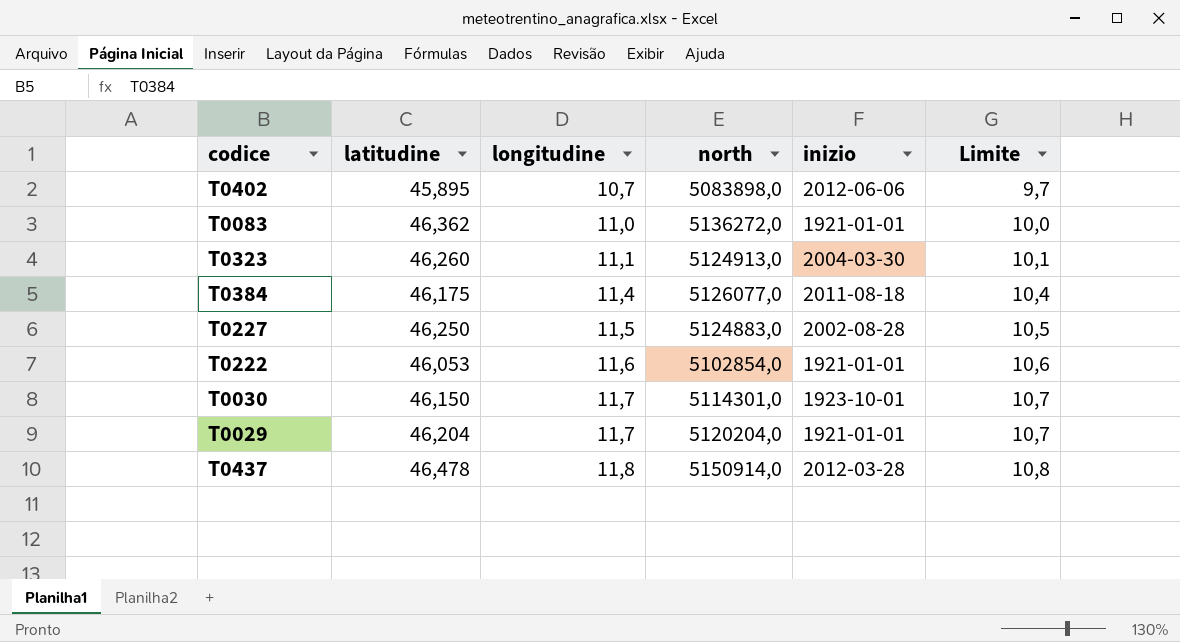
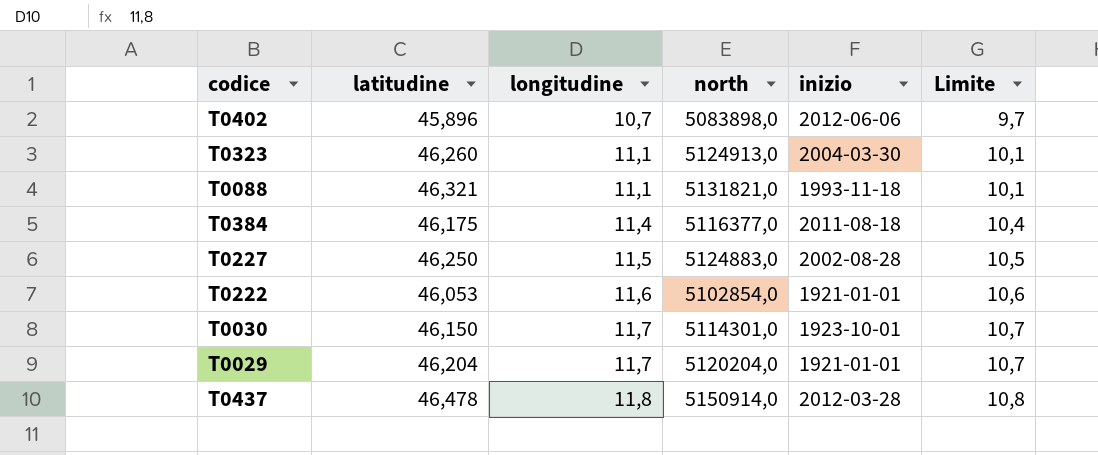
row T0083: 46,362 | 11,0 | 5136272,0 | 1921-01-01 | 10,0 -> none
T0402 | latitudine: 45,895 -> 45,896
row T0088: none -> 46,321 | 11,1 | 5131821,0 | 1993-11-18 | 10,1
T0384 | north: 5126077,0 -> 5116377,0

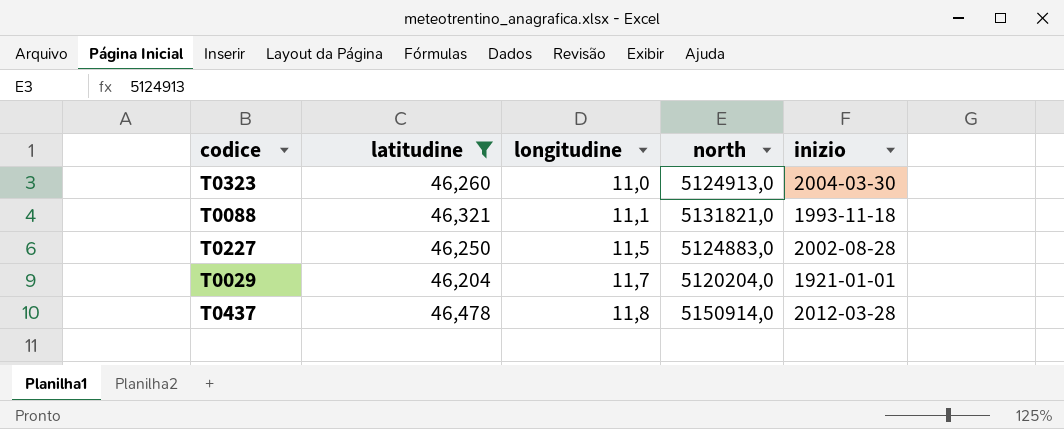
filter: none -> latitudine >= 46,204
column Limite | formula: [longitudine] - 1 -> none
T0323 | longitudine: 11,1 -> 11,0

